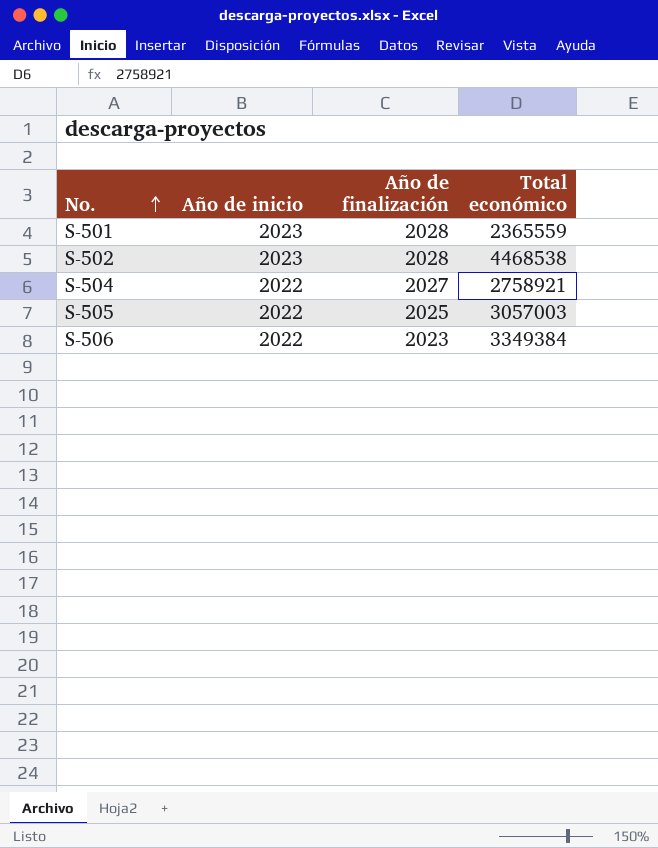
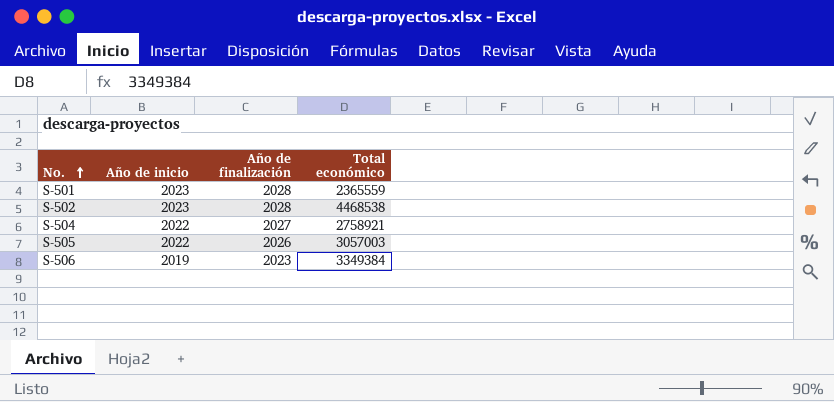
S-505 | Año de finalización: 2025 -> 2026
S-506 | Año de inicio: 2022 -> 2019

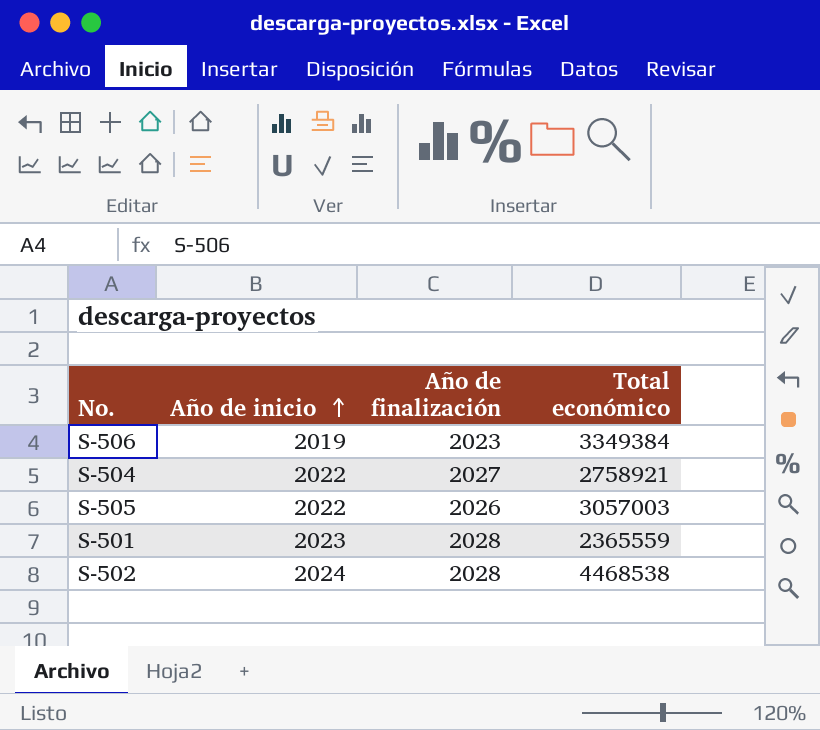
row order: No. ascending -> Año de inicio ascending
S-502 | Año de inicio: 2023 -> 2024

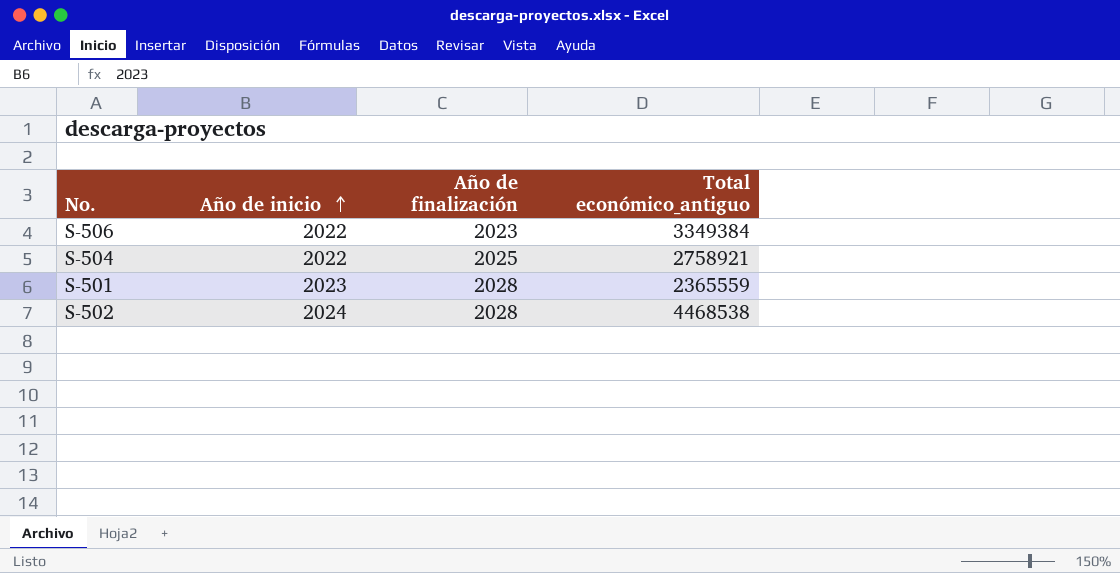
column name: Total económico -> Total económico_antiguo
row S-505: 2022 | 2026 | 3057003 -> none
S-506 | Año de inicio: 2019 -> 2022
S-504 | Año de finalización: 2027 -> 2025

